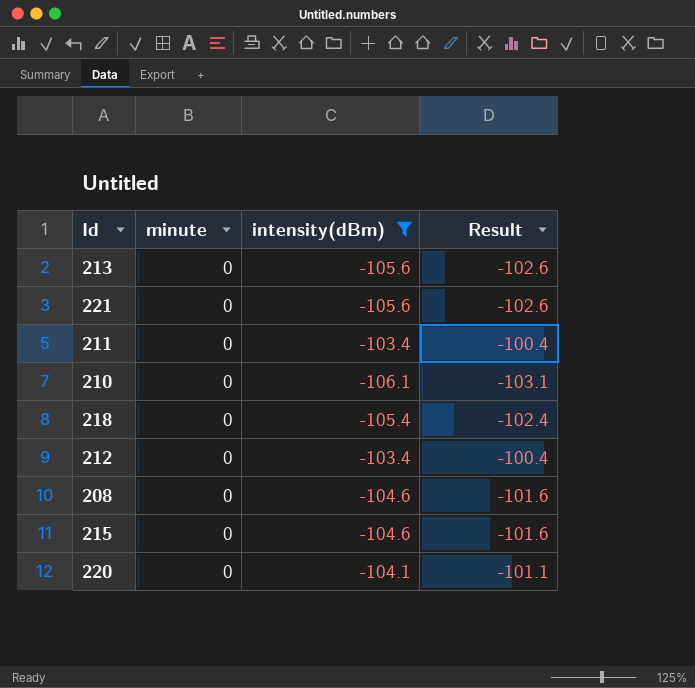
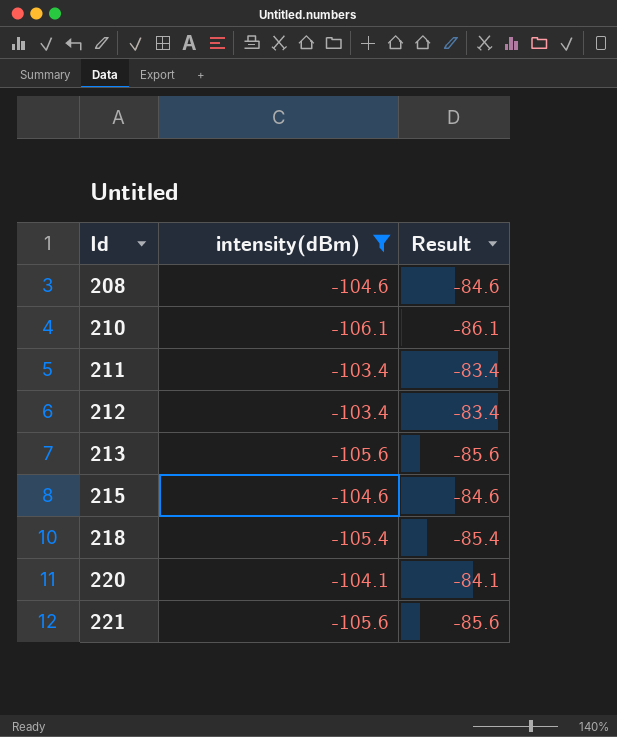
row order: none -> Id ascending
column minute | position: 2 -> none
column Result | formula: [intensity(dBm)] + 3 -> [intensity(dBm)] + 20

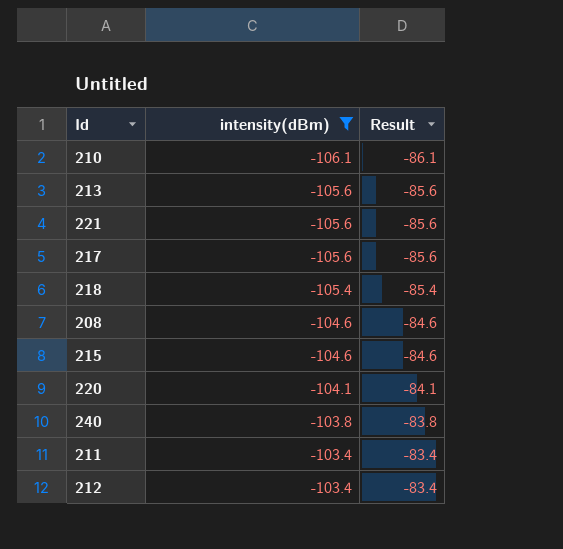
row order: Id ascending -> intensity(dBm) ascending
row 217: none -> -105.6 | -85.6
row 240: none -> -103.8 | -83.8

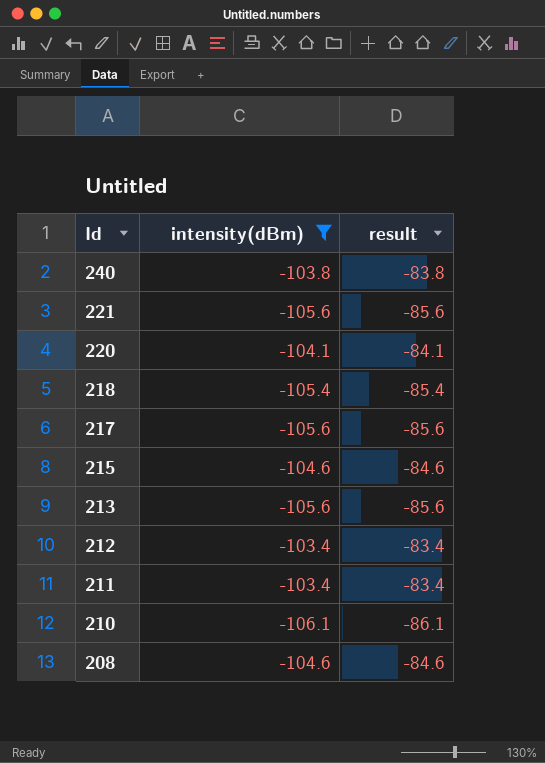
row order: intensity(dBm) ascending -> Id descending
column name: Result -> result

